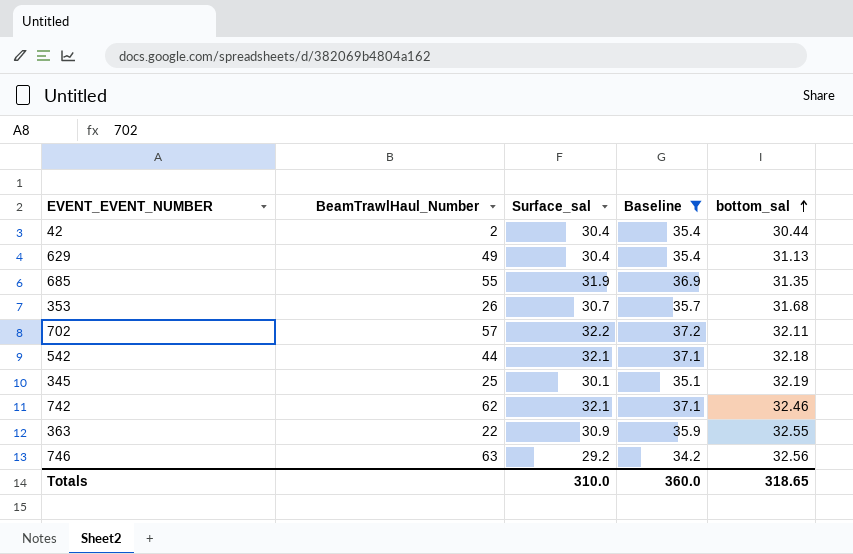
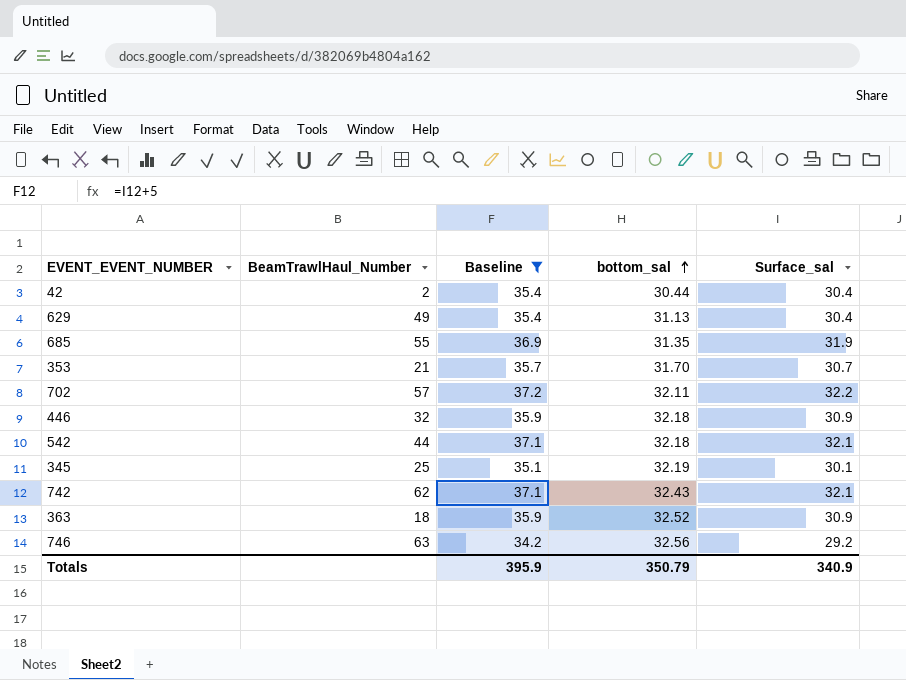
column Surface_sal | position: 3 -> 5
353 | BeamTrawlHaul_Number: 26 -> 21
353 | bottom_sal: 31.68 -> 31.70
row 446: none -> 32 | 35.9 | 32.18 | 30.9
742 | bottom_sal: 32.46 -> 32.43
363 | BeamTrawlHaul_Number: 22 -> 18
363 | bottom_sal: 32.55 -> 32.52
Totals | Baseline: 360.0 -> 395.9
Totals | bottom_sal: 318.65 -> 350.79
Totals | Surface_sal: 310.0 -> 340.9

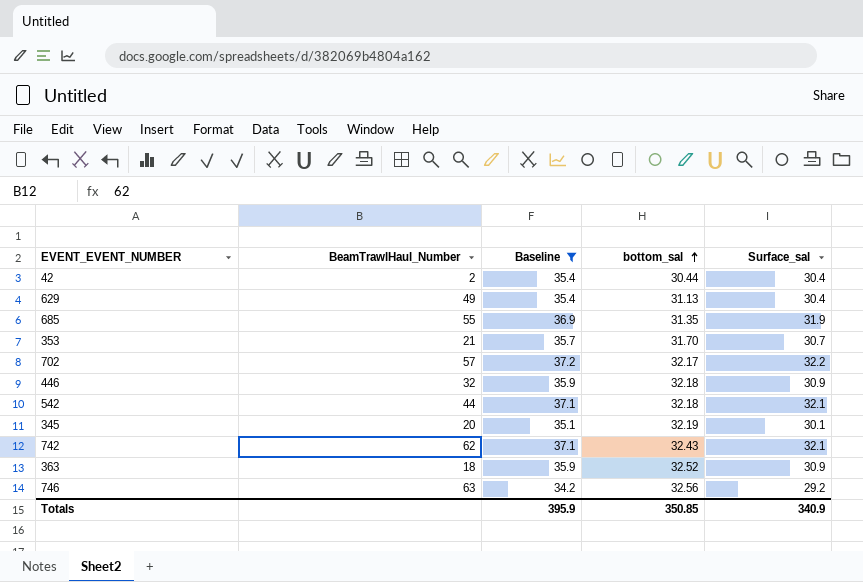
702 | bottom_sal: 32.11 -> 32.17
345 | BeamTrawlHaul_Number: 25 -> 20
Totals | bottom_sal: 350.79 -> 350.85

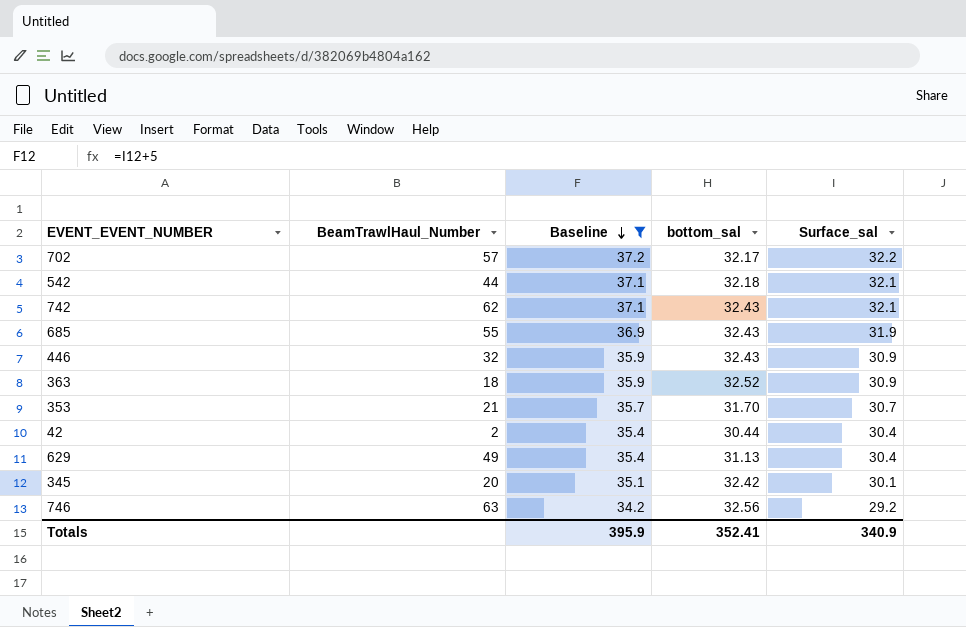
row order: bottom_sal ascending -> Baseline descending
685 | bottom_sal: 31.35 -> 32.43
446 | bottom_sal: 32.18 -> 32.43
345 | bottom_sal: 32.19 -> 32.42
Totals | bottom_sal: 350.85 -> 352.41

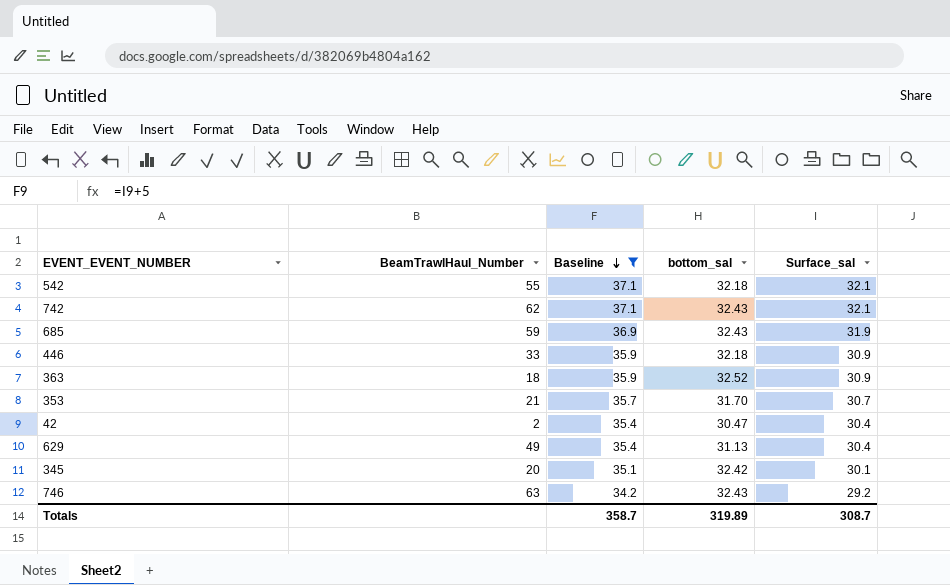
row 702: 57 | 37.2 | 32.17 | 32.2 -> none
542 | BeamTrawlHaul_Number: 44 -> 55
685 | BeamTrawlHaul_Number: 55 -> 59
446 | BeamTrawlHaul_Number: 32 -> 33
446 | bottom_sal: 32.43 -> 32.18
42 | bottom_sal: 30.44 -> 30.47
746 | bottom_sal: 32.56 -> 32.43
Totals | Baseline: 395.9 -> 358.7
Totals | bottom_sal: 352.41 -> 319.89
Totals | Surface_sal: 340.9 -> 308.7

